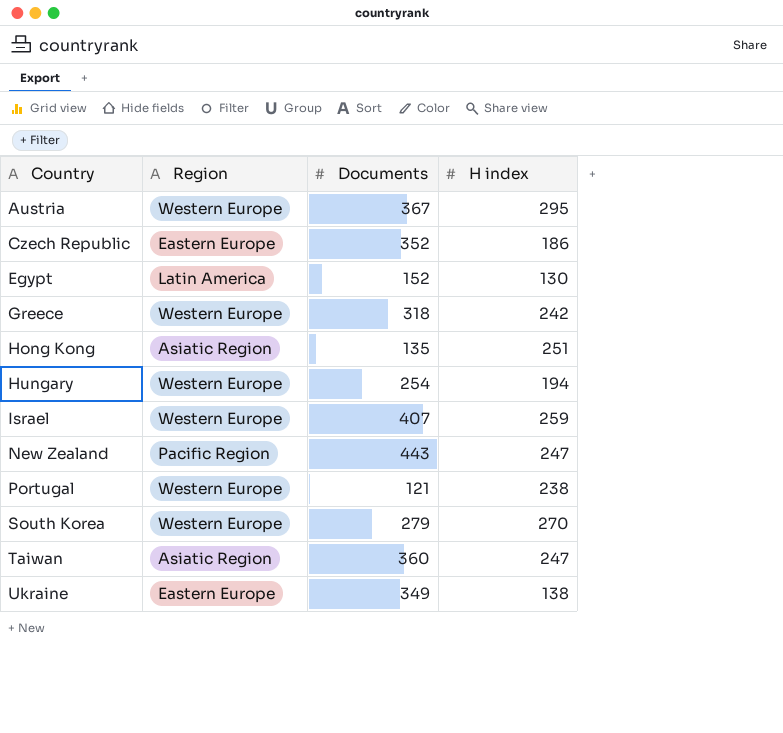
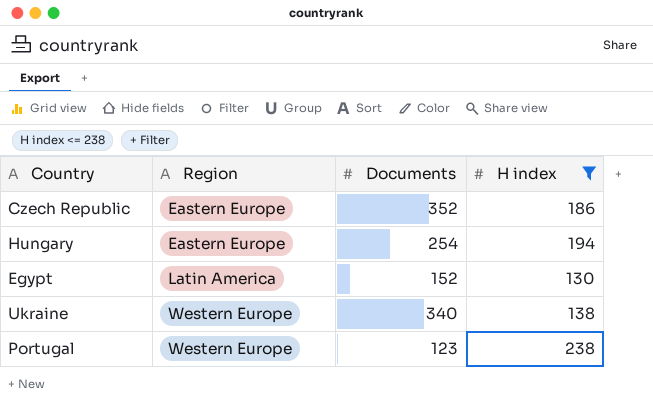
filter: none -> H index <= 238
row order: Country ascending -> Region ascending
Hungary | Region: Western Europe -> Eastern Europe
Ukraine | Region: Eastern Europe -> Western Europe
Ukraine | Documents: 349 -> 340
Portugal | Documents: 121 -> 123

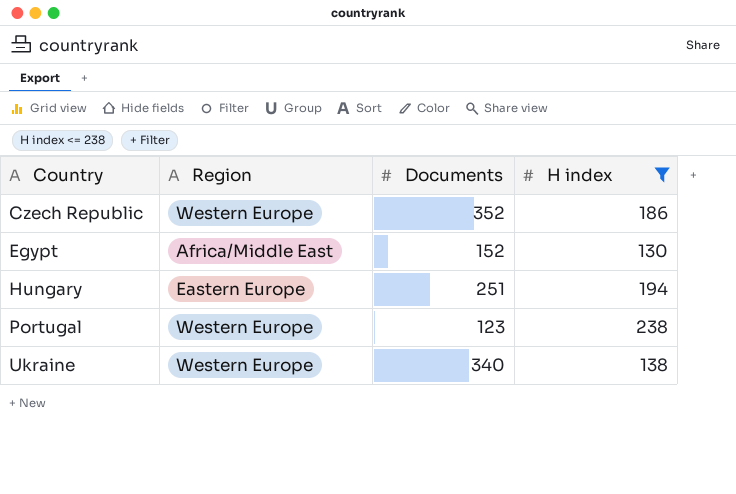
row order: Region ascending -> Country ascending
Czech Republic | Region: Eastern Europe -> Western Europe
Egypt | Region: Latin America -> Africa/Middle East
Hungary | Documents: 254 -> 251

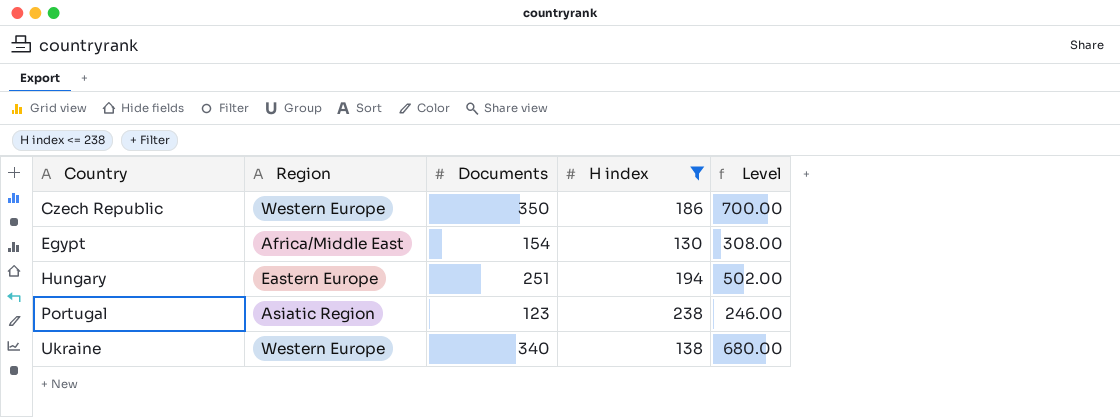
column Level | formula: none -> [Documents] * 2
Czech Republic | Documents: 352 -> 350
Egypt | Documents: 152 -> 154
Portugal | Region: Western Europe -> Asiatic Region

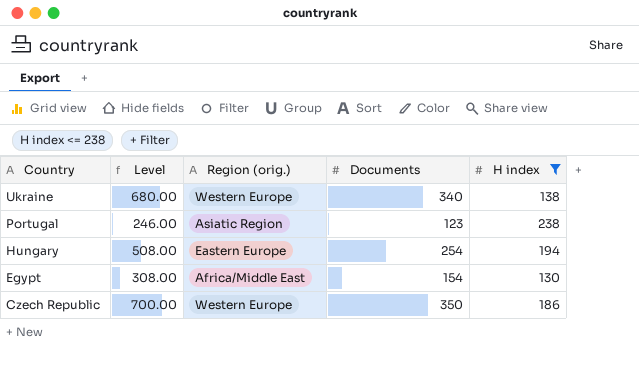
row order: Country ascending -> Country descending
column Level | position: 5 -> 2
column name: Region -> Region (orig.)
Hungary | Level: 502.00 -> 508.00
Hungary | Documents: 251 -> 254

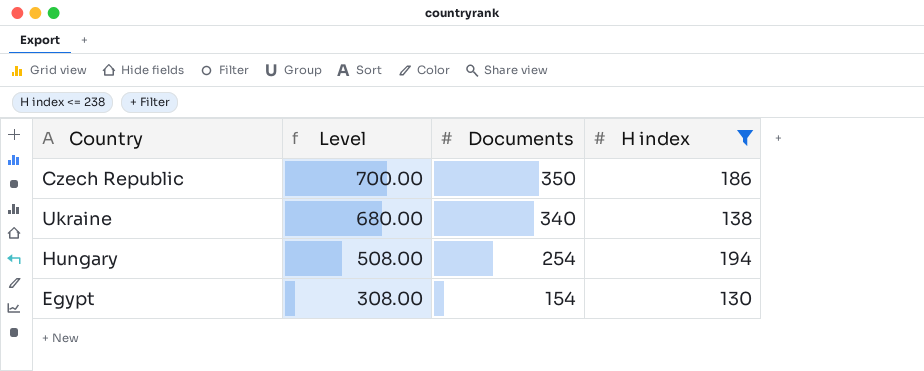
row order: Country descending -> Level descending
column Region (orig.) | position: 3 -> none
row Portugal: 246.00 | Asiatic Region | 123 | 238 -> none

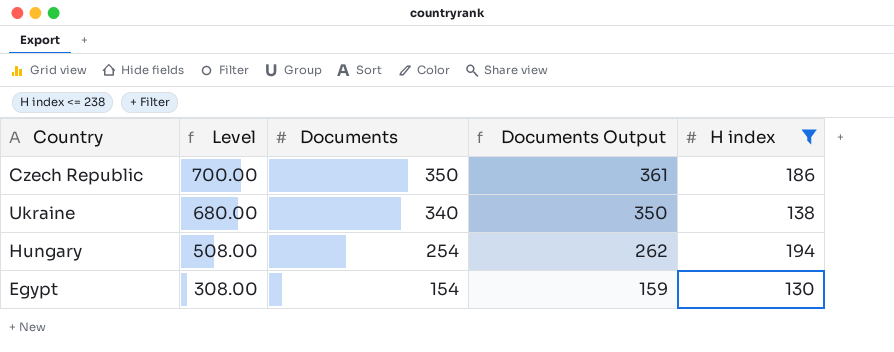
column Documents Output | formula: none -> [Documents] * 1.03

